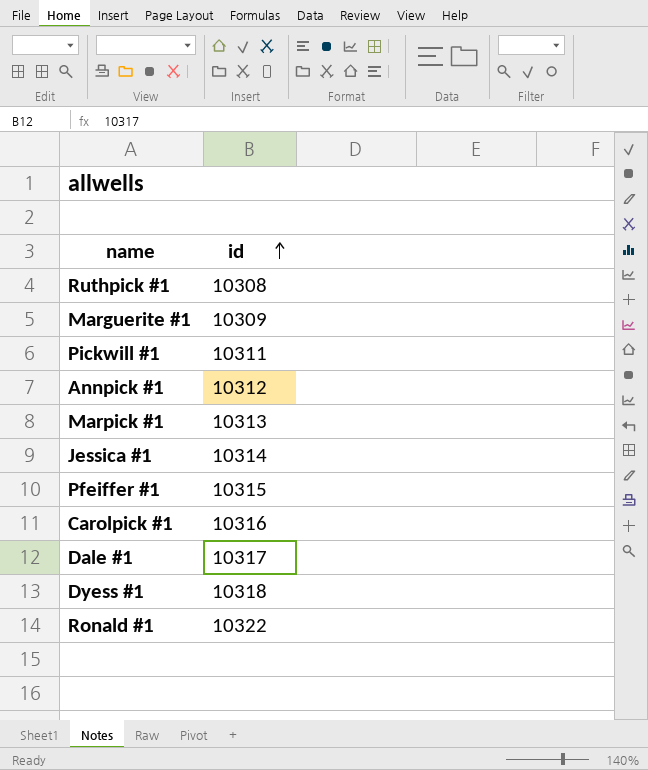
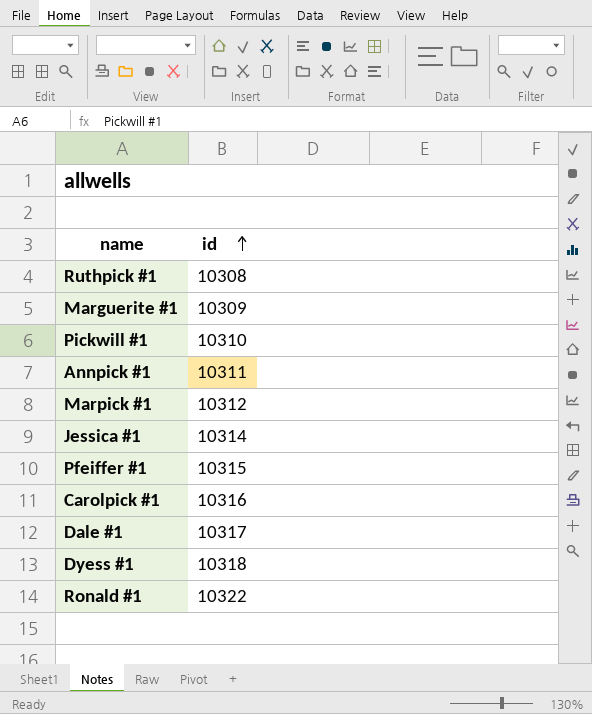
Pickwill #1 | id: 10311 -> 10310
Annpick #1 | id: 10312 -> 10311
Marpick #1 | id: 10313 -> 10312

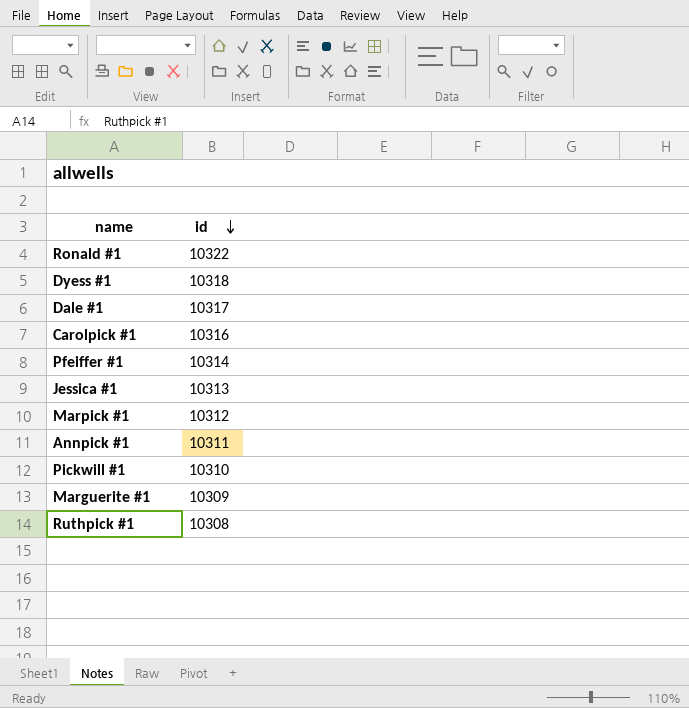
row order: id ascending -> id descending
Pfeiffer #1 | id: 10315 -> 10314
Jessica #1 | id: 10314 -> 10313

